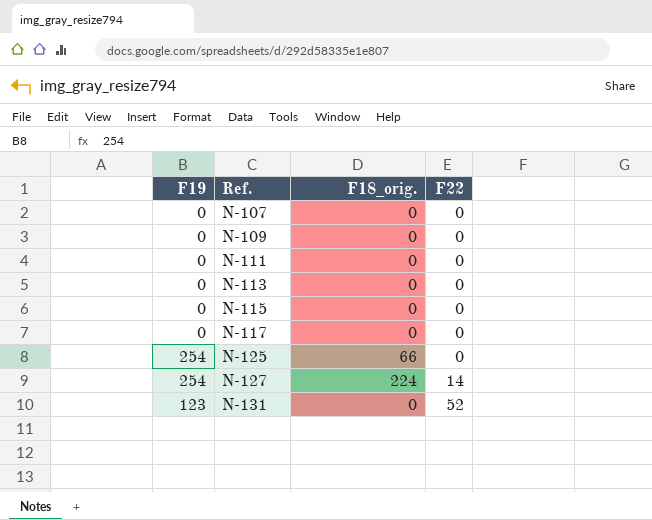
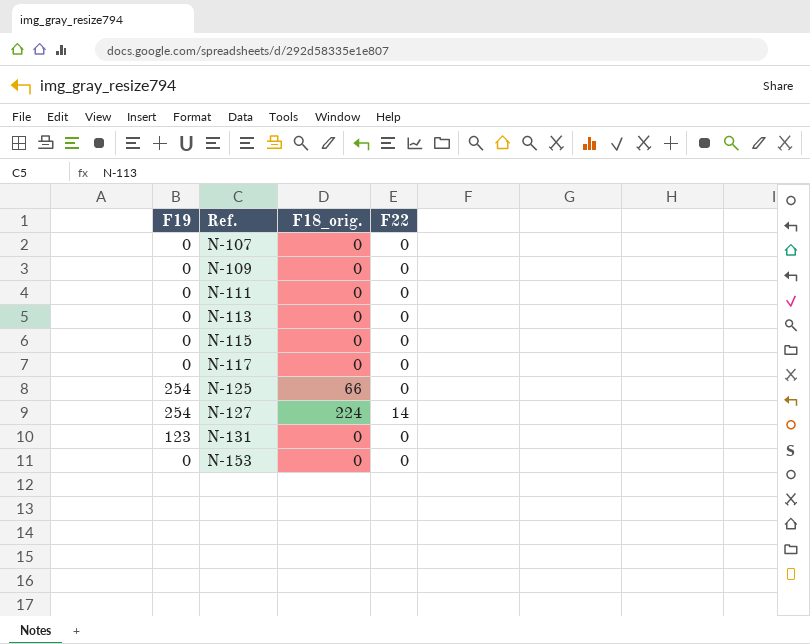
N-131 | F22: 52 -> 0
row N-153: none -> 0 | 0 | 0

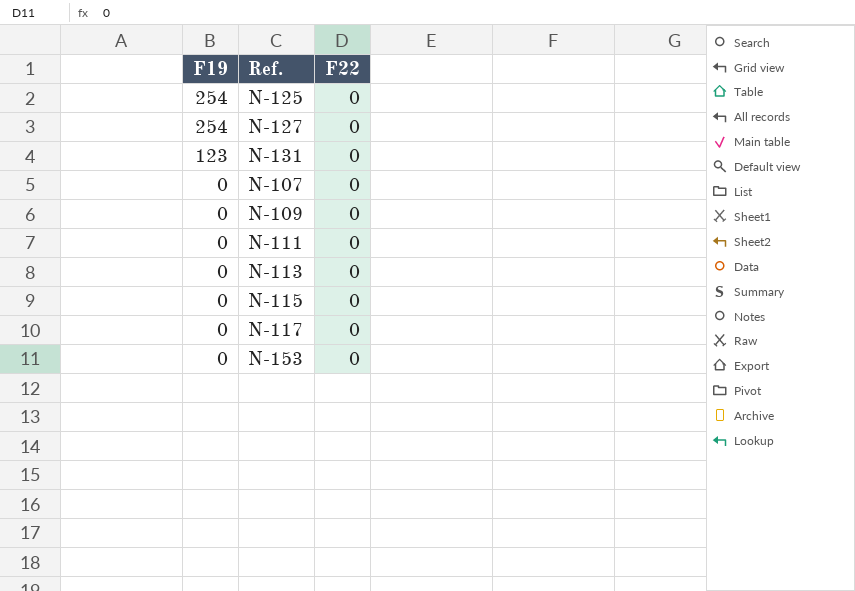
row order: Ref. ascending -> F19 descending
column F18_orig. | position: 3 -> none
N-127 | F22: 14 -> 0

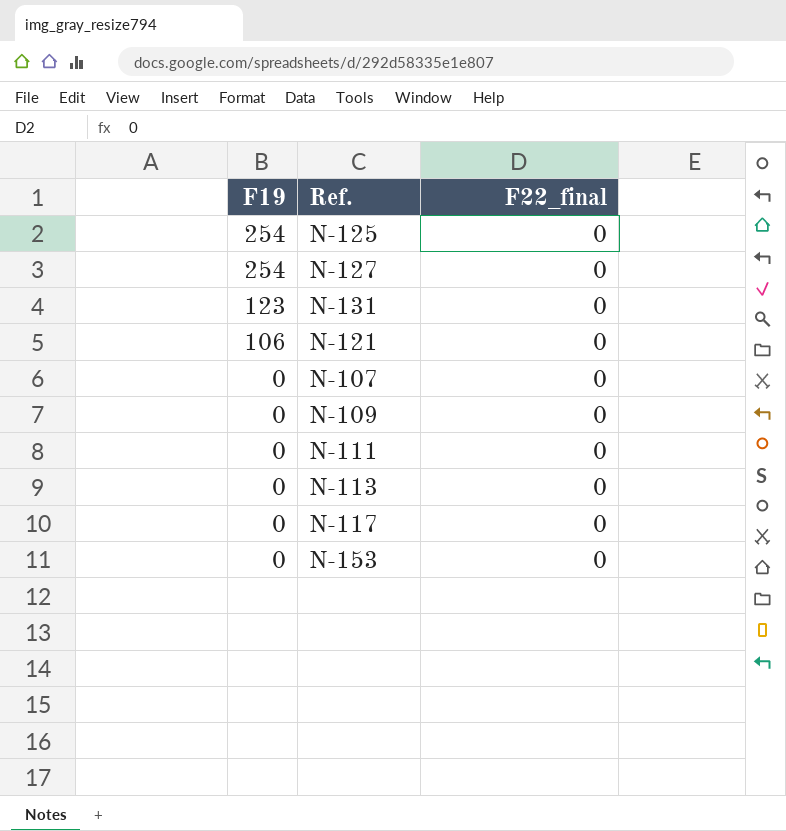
column name: F22 -> F22_final
row N-115: 0 | 0 -> none
row N-121: none -> 106 | 0

